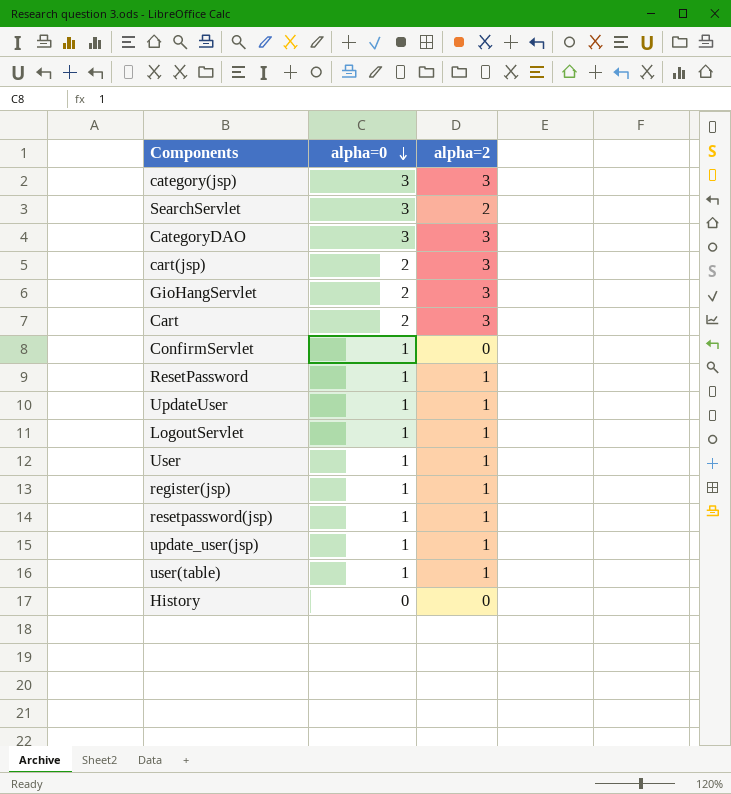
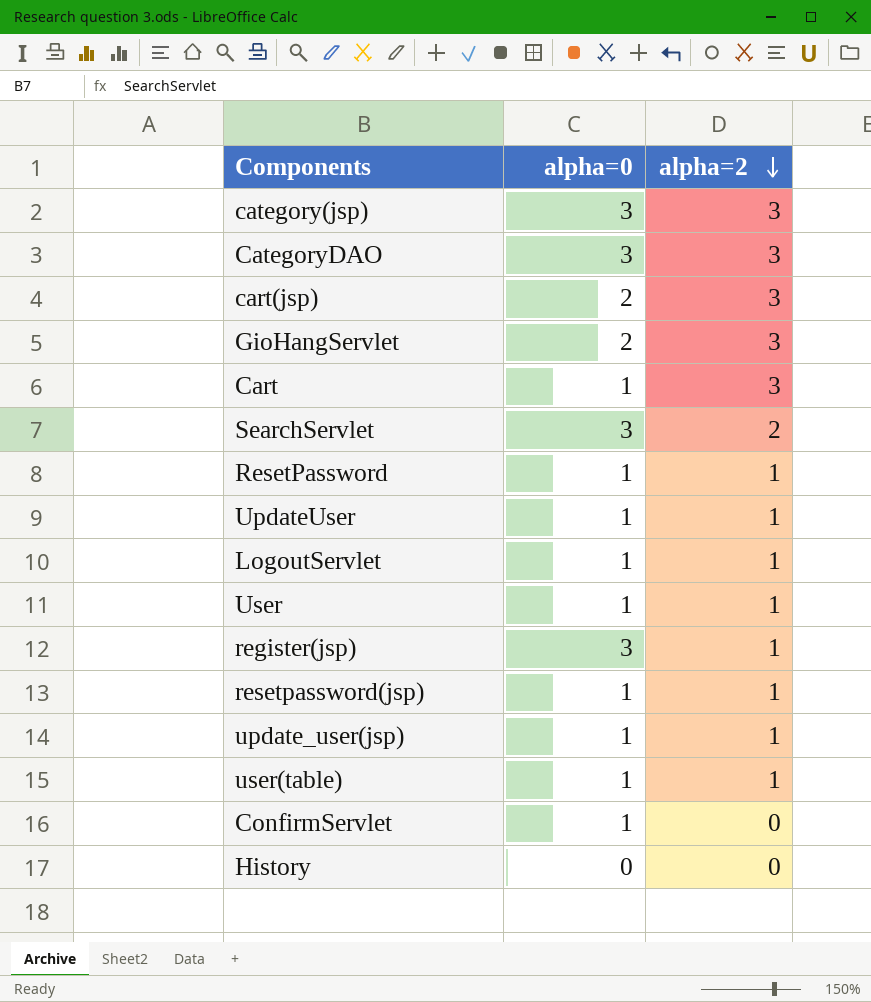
row order: alpha=0 descending -> alpha=2 descending
Cart | alpha=0: 2 -> 1
register(jsp) | alpha=0: 1 -> 3

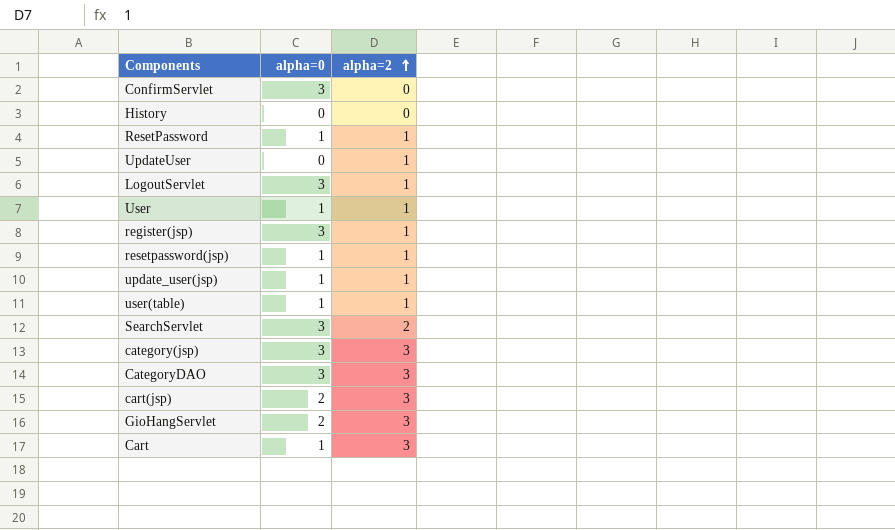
row order: alpha=2 descending -> alpha=2 ascending
ConfirmServlet | alpha=0: 1 -> 3
UpdateUser | alpha=0: 1 -> 0
LogoutServlet | alpha=0: 1 -> 3

